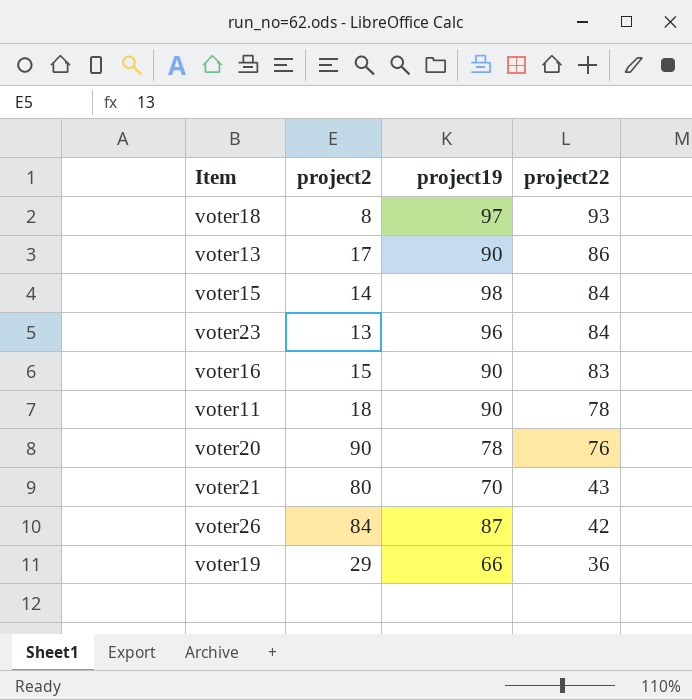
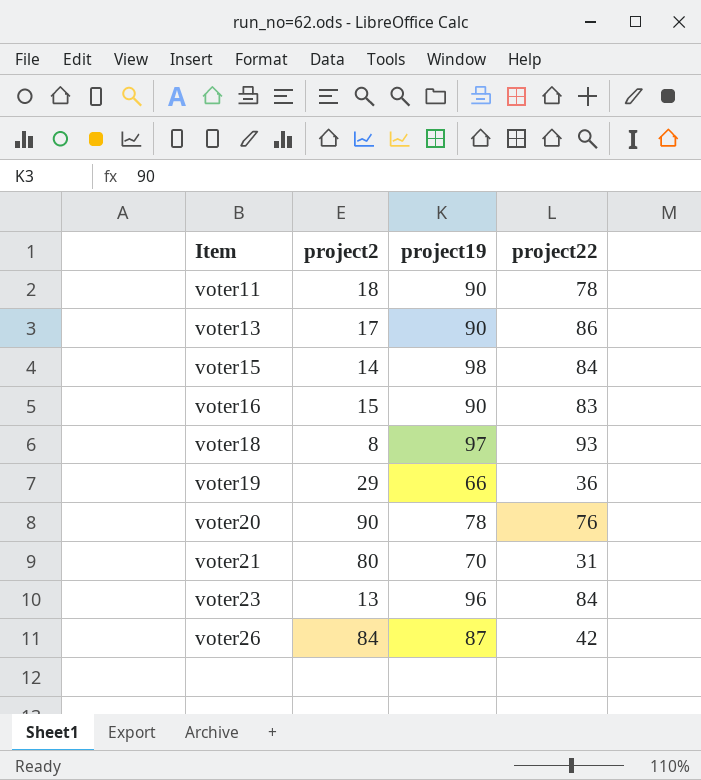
row order: project22 descending -> Item ascending
voter21 | project22: 43 -> 31

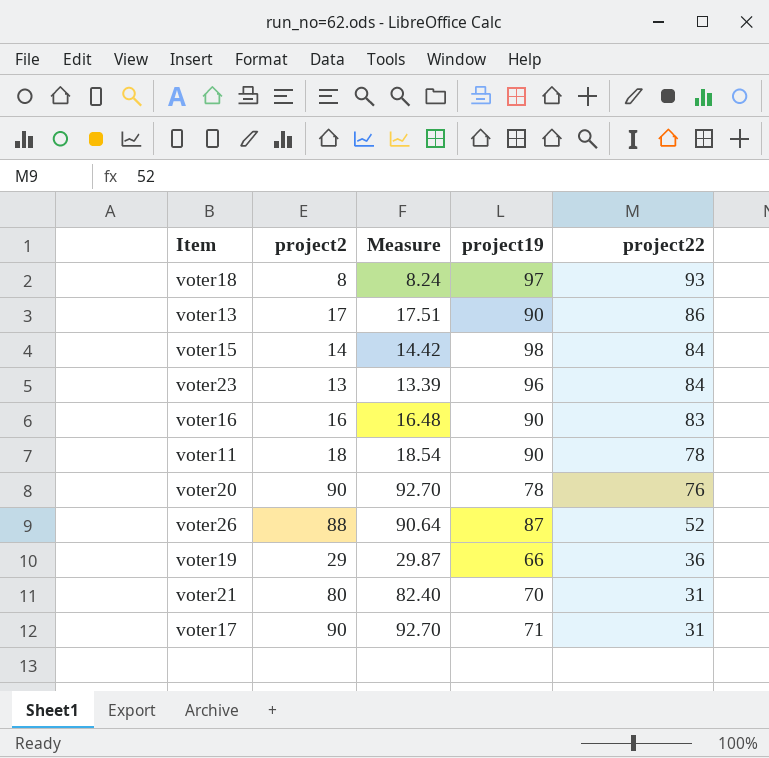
row order: Item ascending -> project22 descending
column Measure | formula: none -> [project2] * 1.03
voter16 | project2: 15 -> 16
voter26 | project2: 84 -> 88
voter26 | project22: 42 -> 52
row voter17: none -> 90 | 92.70 | 71 | 31

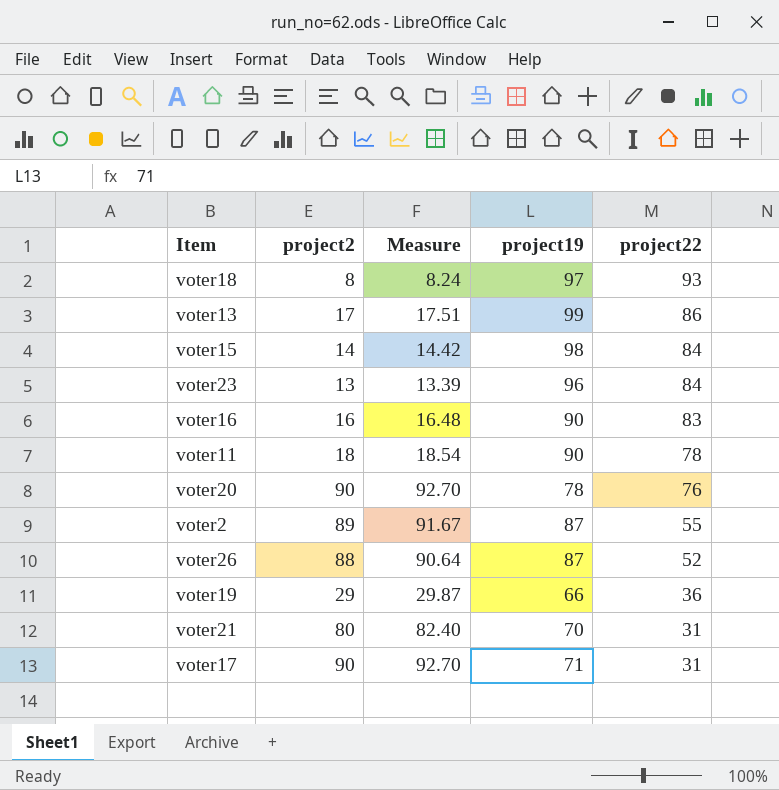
voter13 | project19: 90 -> 99
row voter2: none -> 89 | 91.67 | 87 | 55

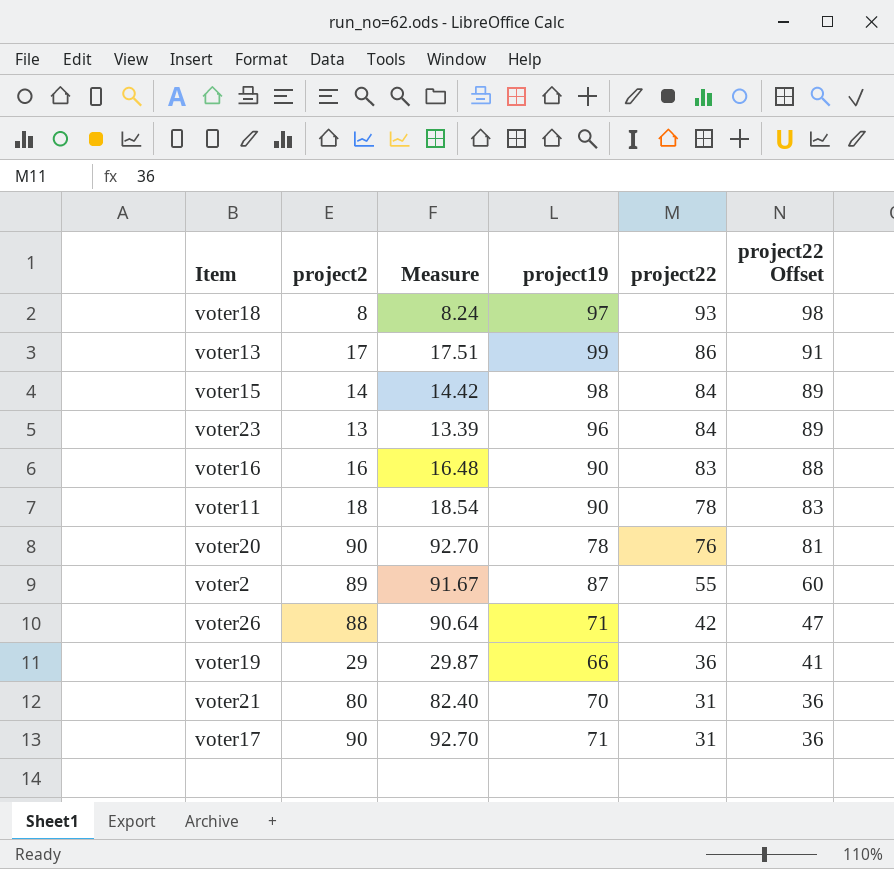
column project22 Offset | formula: none -> [project22] + 5
voter26 | project19: 87 -> 71
voter26 | project22: 52 -> 42

